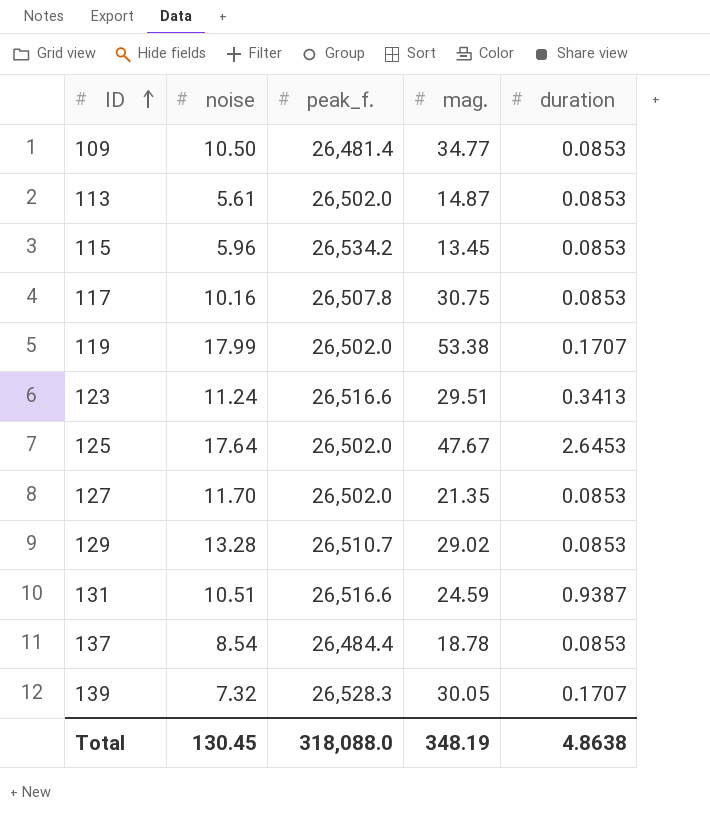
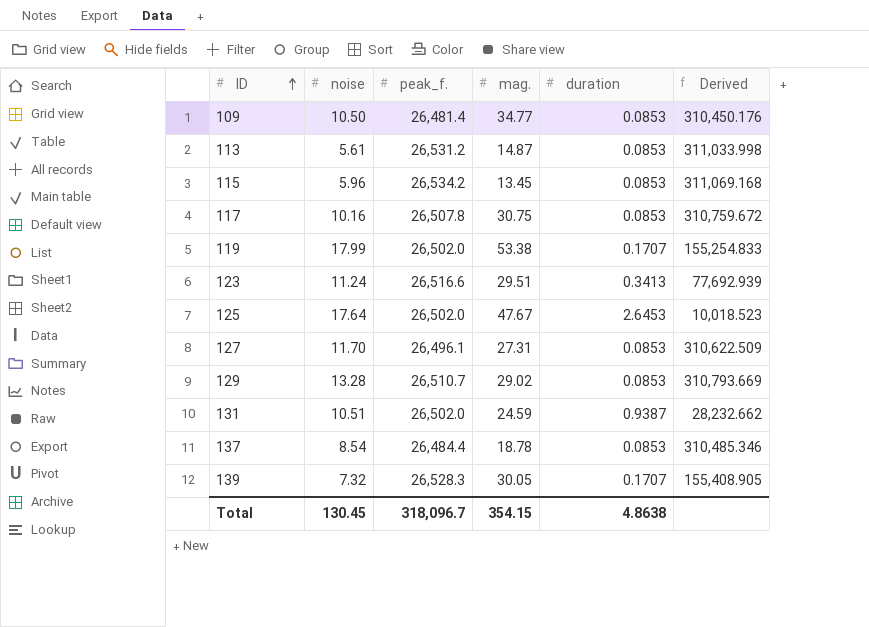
column Derived | formula: none -> [peak_f.] / [duration]
113 | peak_f.: 26,502.0 -> 26,531.2
127 | peak_f.: 26,502.0 -> 26,496.1
127 | mag.: 21.35 -> 27.31
131 | peak_f.: 26,516.6 -> 26,502.0
Total | peak_f.: 318,088.0 -> 318,096.7
Total | mag.: 348.19 -> 354.15

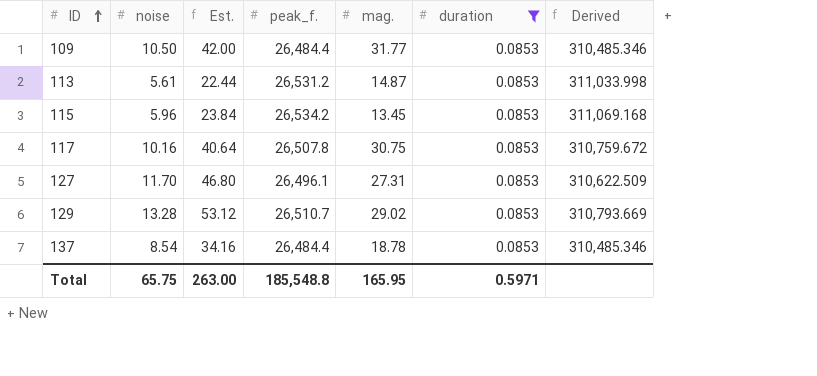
filter: none -> duration = 0.0853
column Est. | formula: none -> [noise] * 4
109 | peak_f.: 26,481.4 -> 26,484.4
109 | mag.: 34.77 -> 31.77
109 | Derived: 310,450.176 -> 310,485.346
Total | noise: 130.45 -> 65.75
Total | peak_f.: 318,096.7 -> 185,548.8
Total | mag.: 354.15 -> 165.95
Total | duration: 4.8638 -> 0.5971

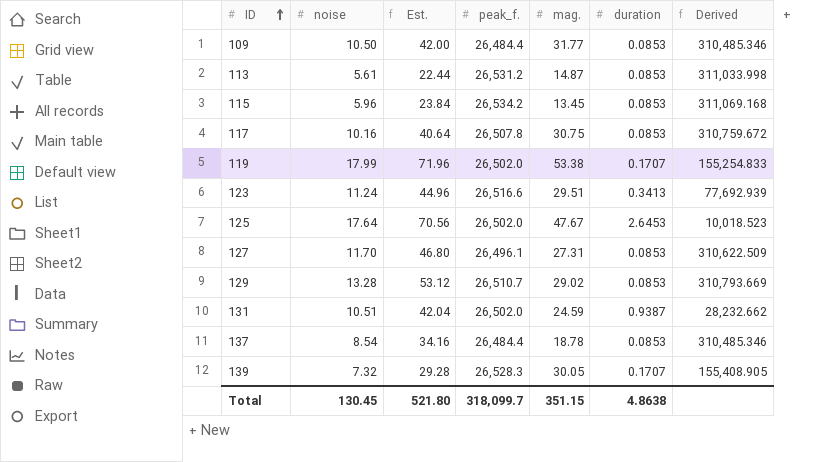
filter: duration = 0.0853 -> none
Total | noise: 65.75 -> 130.45
Total | Est.: 263.00 -> 521.80
Total | peak_f.: 185,548.8 -> 318,099.7
Total | mag.: 165.95 -> 351.15
Total | duration: 0.5971 -> 4.8638

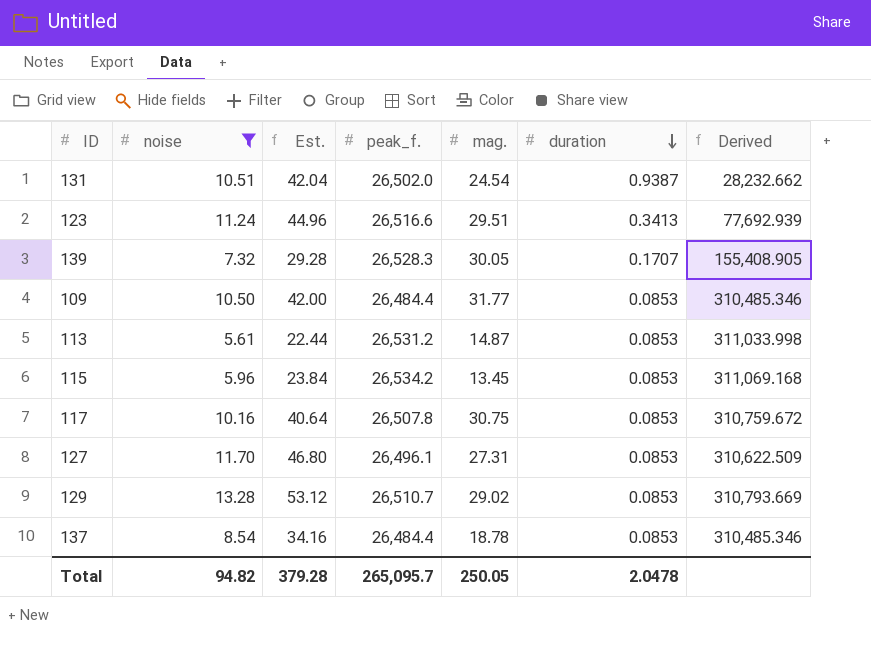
filter: none -> noise <= 13.28
row order: ID ascending -> duration descending
131 | mag.: 24.59 -> 24.54
Total | noise: 130.45 -> 94.82
Total | Est.: 521.80 -> 379.28
Total | peak_f.: 318,099.7 -> 265,095.7
Total | mag.: 351.15 -> 250.05
Total | duration: 4.8638 -> 2.0478

